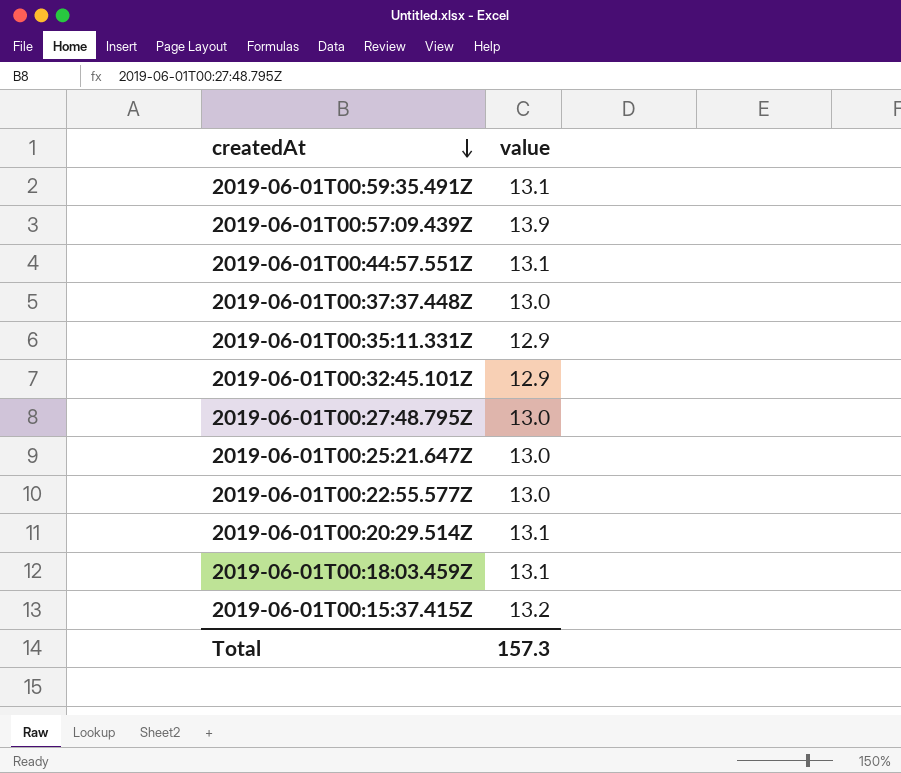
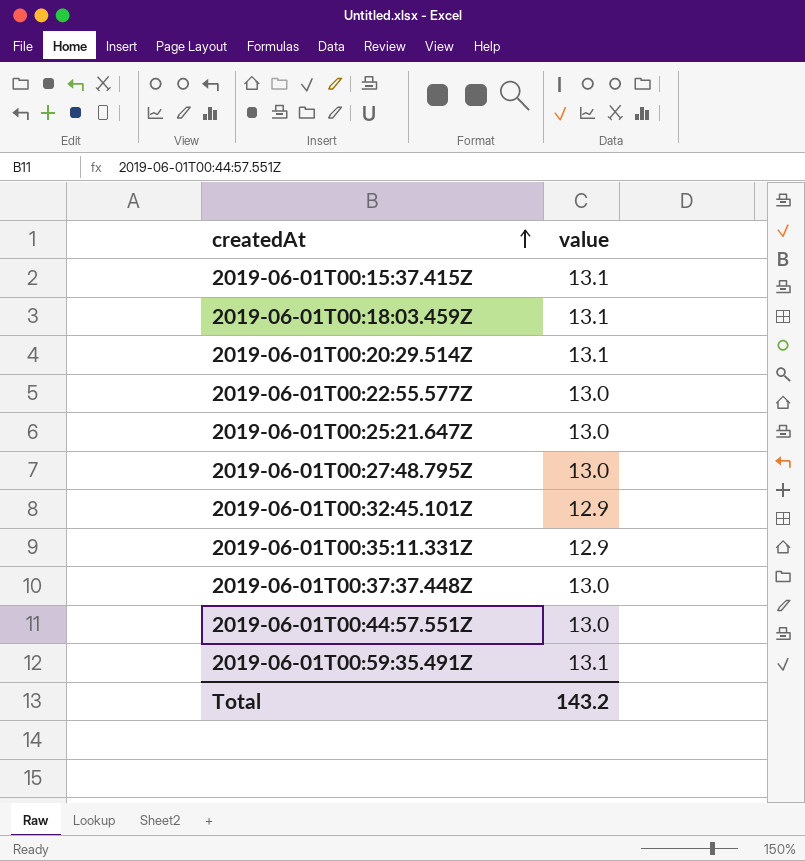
row order: createdAt descending -> createdAt ascending
row 2019-06-01T00:57:09.439Z: 13.9 -> none
2019-06-01T00:15:37.415Z | value: 13.2 -> 13.1
2019-06-01T00:44:57.551Z | value: 13.1 -> 13.0
Total | value: 157.3 -> 143.2

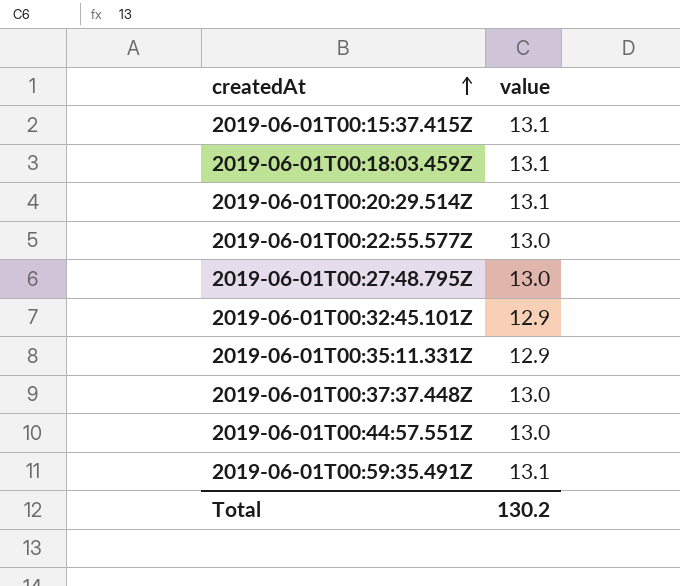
row 2019-06-01T00:25:21.647Z: 13.0 -> none
Total | value: 143.2 -> 130.2

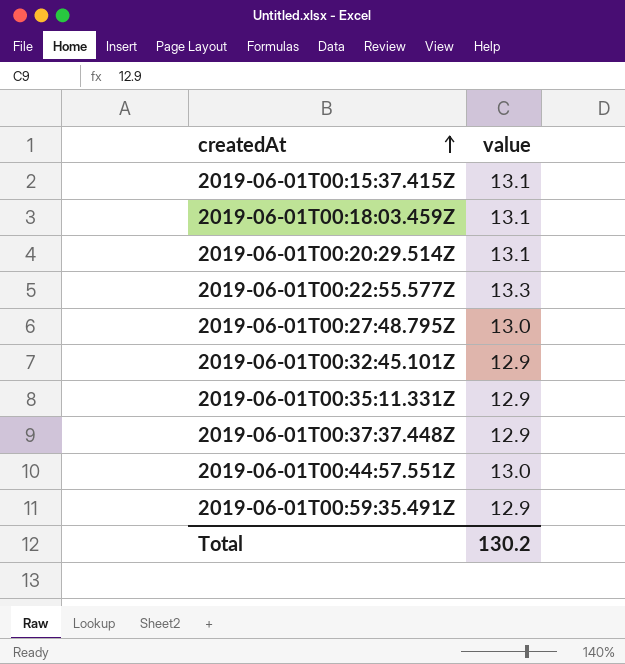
2019-06-01T00:22:55.577Z | value: 13.0 -> 13.3
2019-06-01T00:37:37.448Z | value: 13.0 -> 12.9
2019-06-01T00:59:35.491Z | value: 13.1 -> 12.9

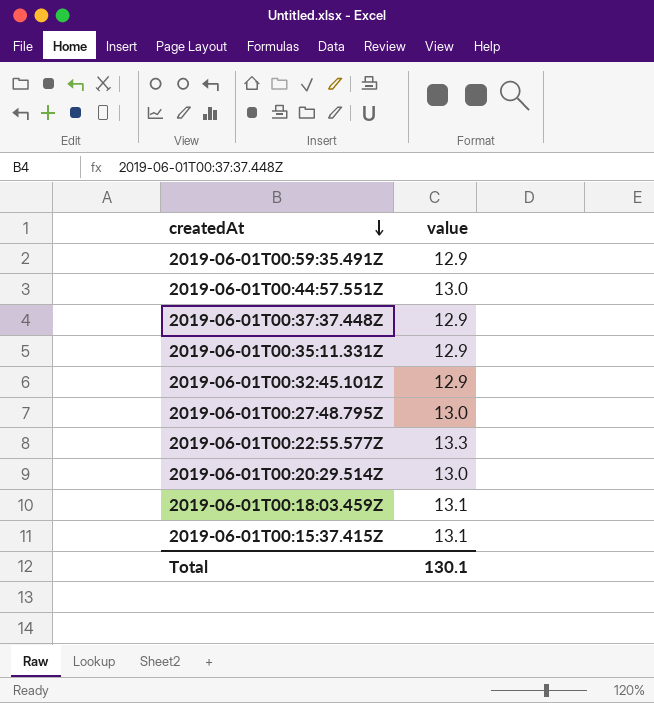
row order: createdAt ascending -> createdAt descending
2019-06-01T00:20:29.514Z | value: 13.1 -> 13.0
Total | value: 130.2 -> 130.1

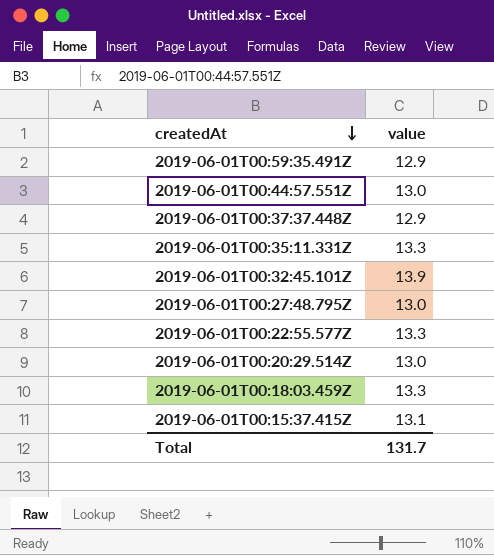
2019-06-01T00:35:11.331Z | value: 12.9 -> 13.3
2019-06-01T00:32:45.101Z | value: 12.9 -> 13.9
2019-06-01T00:18:03.459Z | value: 13.1 -> 13.3
Total | value: 130.1 -> 131.7

